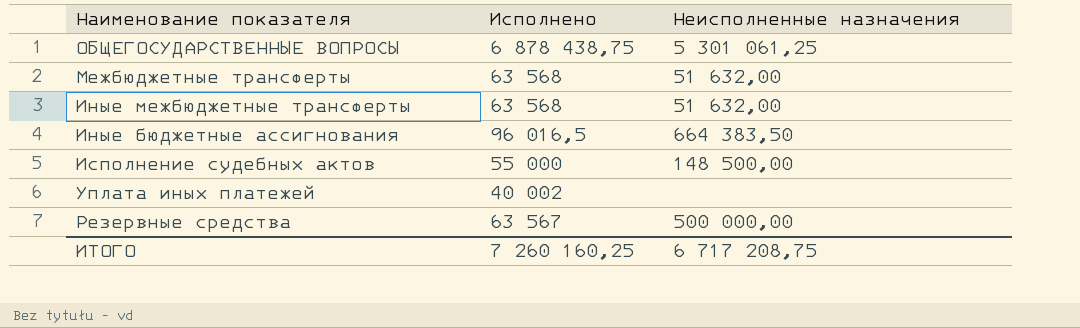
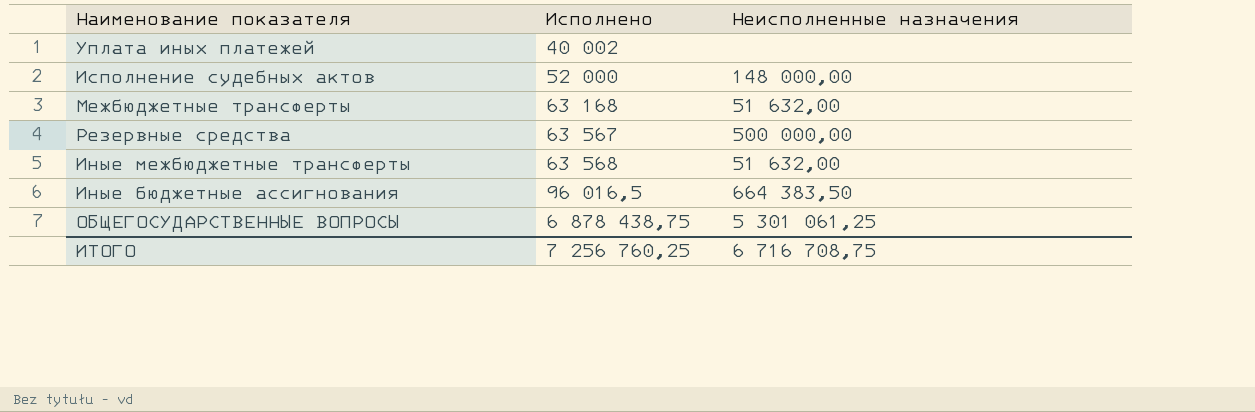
row order: none -> Исполнено ascending
Исполнение судебных актов | Исполнено: 55 000 -> 52 000
Исполнение судебных актов | Неисполненные назначения: 148 500,00 -> 148 000,00
Межбюджетные трансферты | Исполнено: 63 568 -> 63 168
ИТОГО | Исполнено: 7 260 160,25 -> 7 256 760,25
ИТОГО | Неисполненные назначения: 6 717 208,75 -> 6 716 708,75

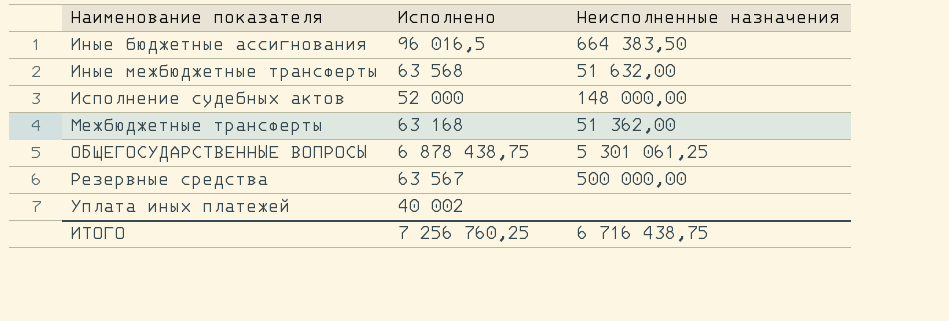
row order: Исполнено ascending -> Наименование показателя ascending
Межбюджетные трансферты | Неисполненные назначения: 51 632,00 -> 51 362,00
ИТОГО | Неисполненные назначения: 6 716 708,75 -> 6 716 438,75

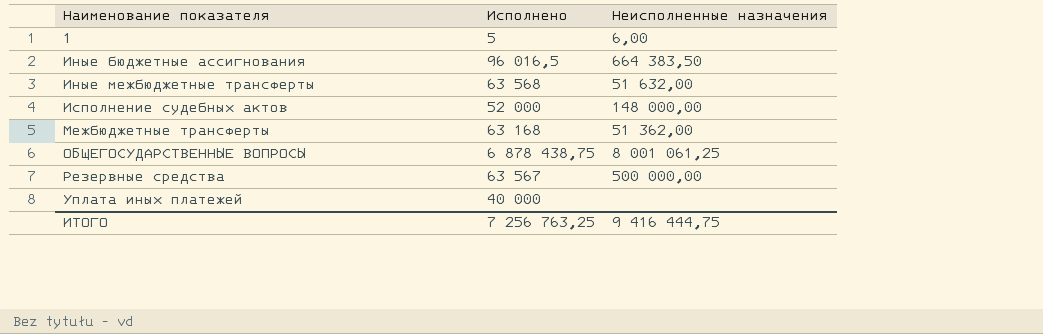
row 1: none -> 5 | 6,00
ОБЩЕГОСУДАРСТВЕННЫЕ ВОПРОСЫ | Неисполненные назначения: 5 301 061,25 -> 8 001 061,25
Уплата иных платежей | Исполнено: 40 002 -> 40 000
ИТОГО | Исполнено: 7 256 760,25 -> 7 256 763,25
ИТОГО | Неисполненные назначения: 6 716 438,75 -> 9 416 444,75

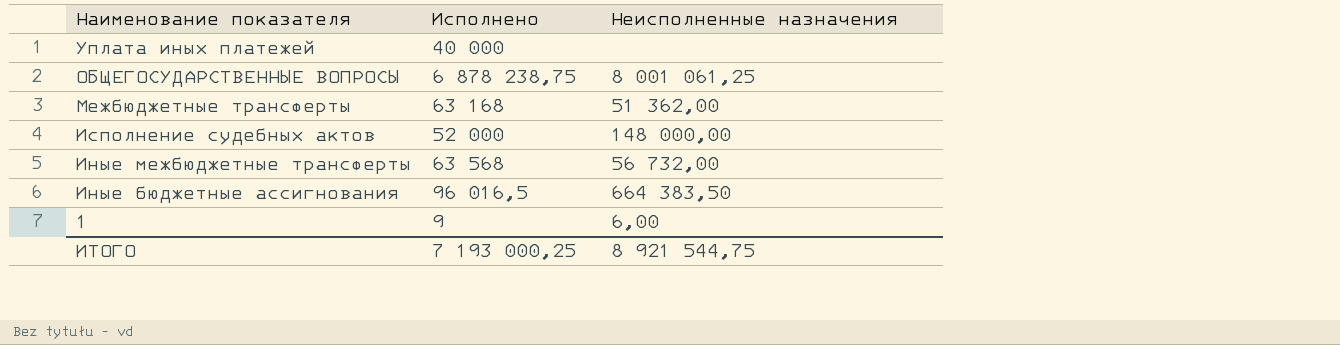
row order: Наименование показателя ascending -> Наименование показателя descending
row Резервные средства: 63 567 | 500 000,00 -> none
ОБЩЕГОСУДАРСТВЕННЫЕ ВОПРОСЫ | Исполнено: 6 878 438,75 -> 6 878 238,75
Иные межбюджетные трансферты | Неисполненные назначения: 51 632,00 -> 56 732,00
1 | Исполнено: 5 -> 9
ИТОГО | Исполнено: 7 256 763,25 -> 7 193 000,25
ИТОГО | Неисполненные назначения: 9 416 444,75 -> 8 921 544,75

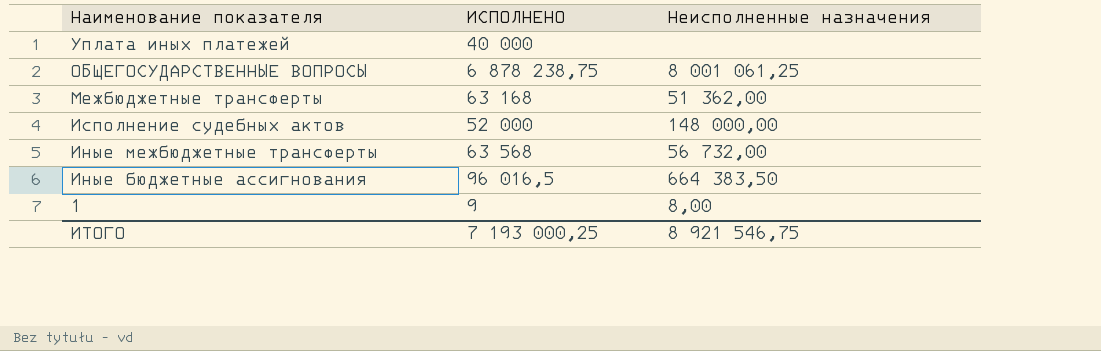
column name: Исполнено -> ИСПОЛНЕНО
1 | Неисполненные назначения: 6,00 -> 8,00
ИТОГО | Неисполненные назначения: 8 921 544,75 -> 8 921 546,75

